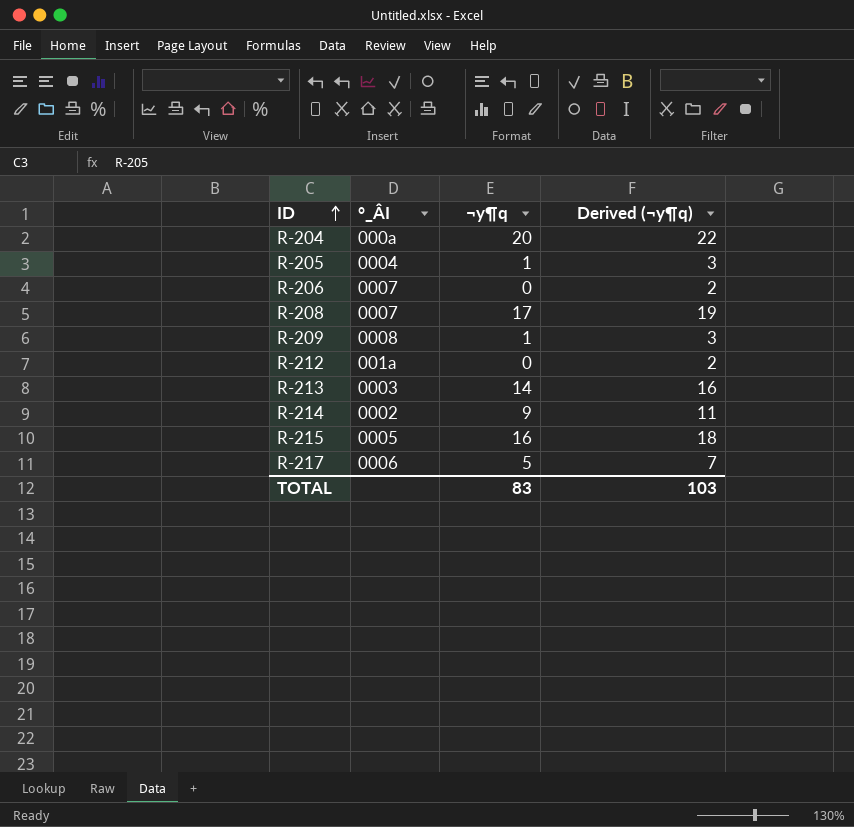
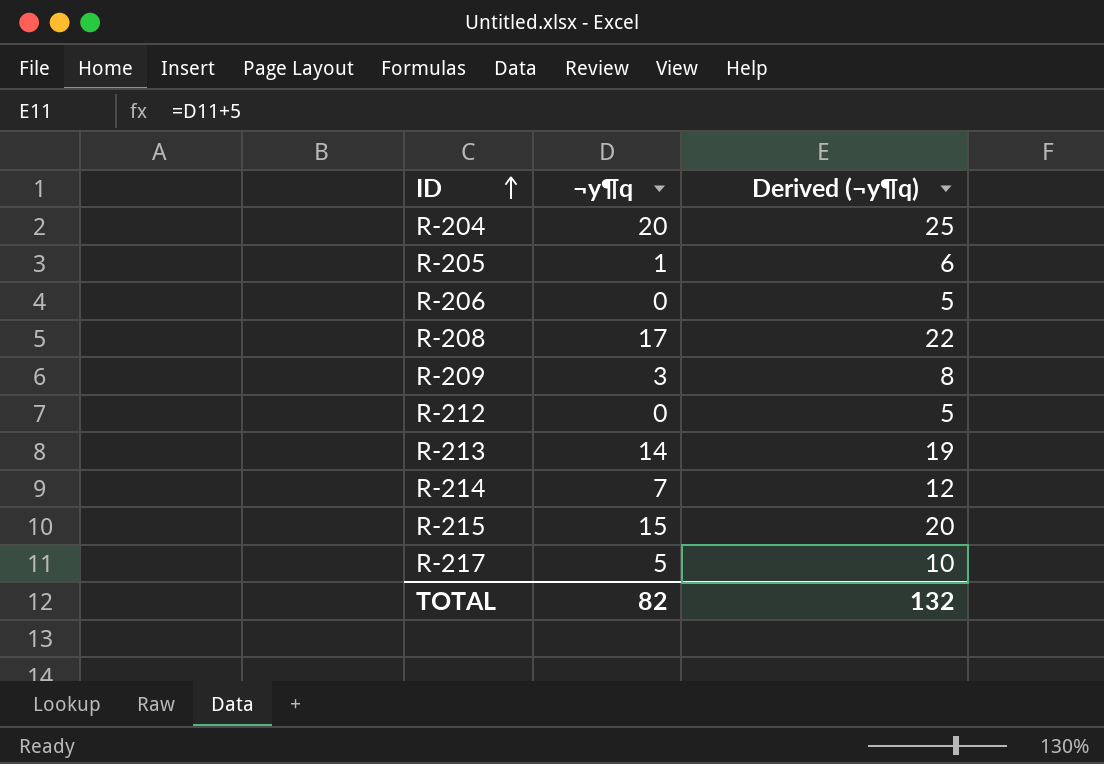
column °_ÂI | position: 2 -> none
column Derived (¬y¶q) | formula: [¬y¶q] + 2 -> [¬y¶q] + 5
R-209 | ¬y¶q: 1 -> 3
R-214 | ¬y¶q: 9 -> 7
R-215 | ¬y¶q: 16 -> 15
TOTAL | ¬y¶q: 83 -> 82
TOTAL | Derived (¬y¶q): 103 -> 132

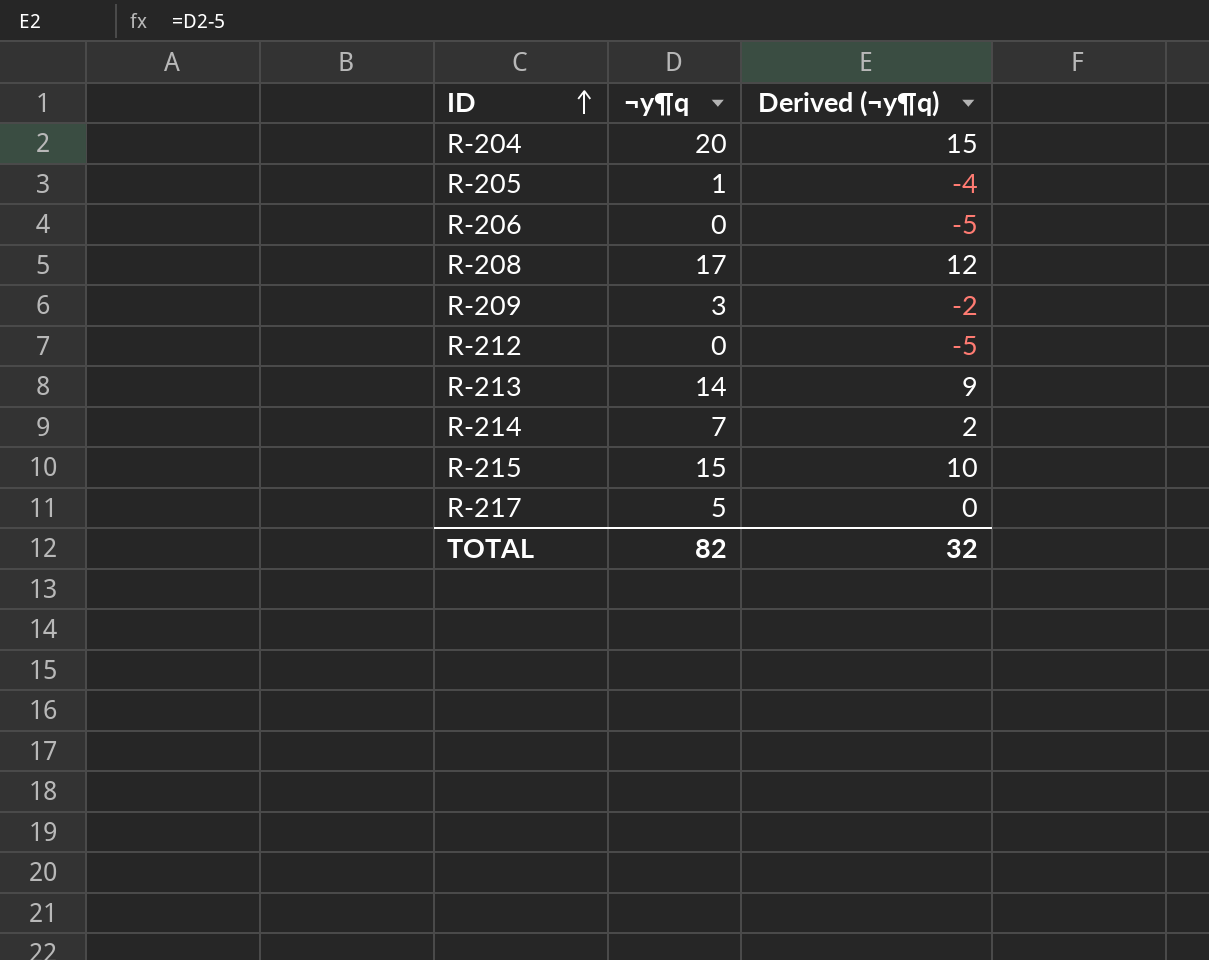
column Derived (¬y¶q) | formula: [¬y¶q] + 5 -> [¬y¶q] - 5
TOTAL | Derived (¬y¶q): 132 -> 32

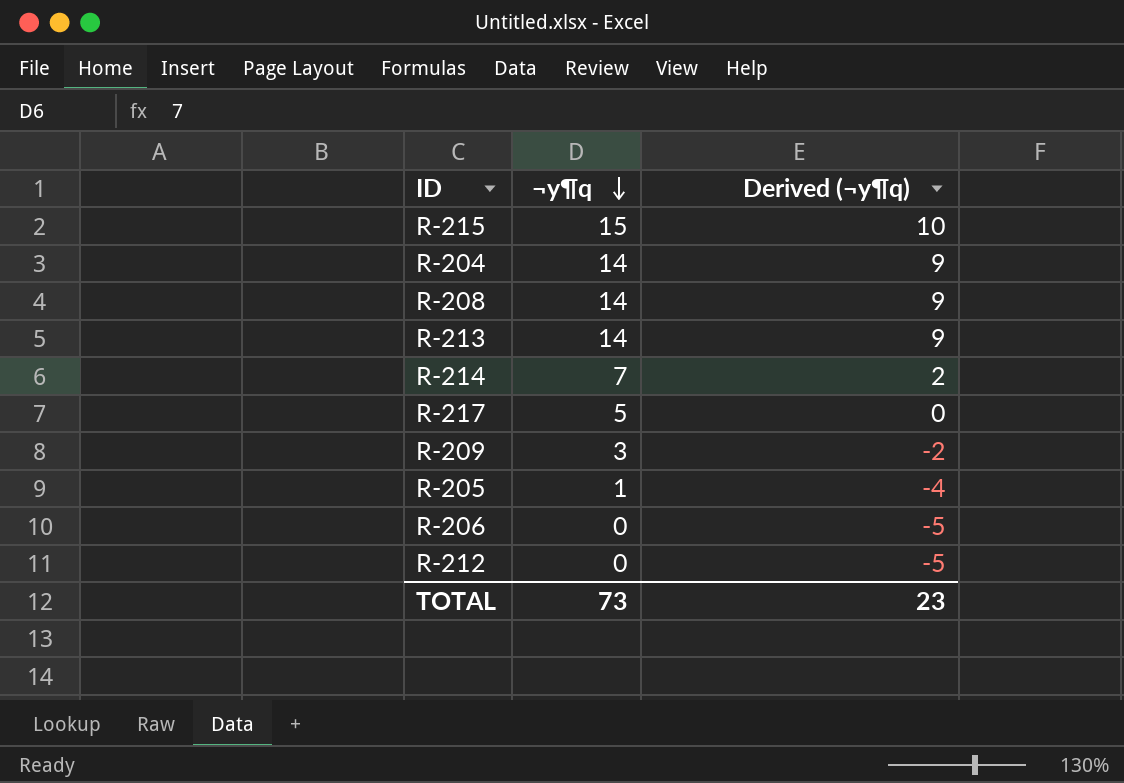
row order: ID ascending -> ¬y¶q descending
R-204 | ¬y¶q: 20 -> 14
R-204 | Derived (¬y¶q): 15 -> 9
R-208 | ¬y¶q: 17 -> 14
R-208 | Derived (¬y¶q): 12 -> 9
TOTAL | ¬y¶q: 82 -> 73
TOTAL | Derived (¬y¶q): 32 -> 23

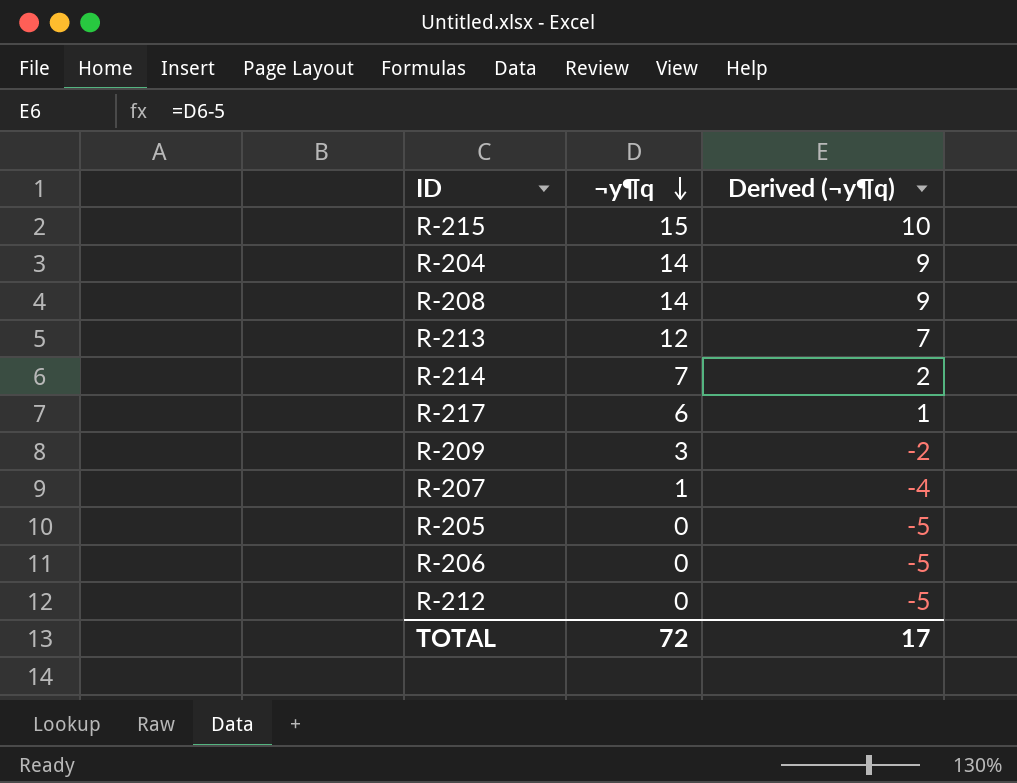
R-213 | ¬y¶q: 14 -> 12
R-213 | Derived (¬y¶q): 9 -> 7
R-217 | ¬y¶q: 5 -> 6
R-217 | Derived (¬y¶q): 0 -> 1
row R-207: none -> 1 | -4
R-205 | ¬y¶q: 1 -> 0
R-205 | Derived (¬y¶q): -4 -> -5
TOTAL | ¬y¶q: 73 -> 72
TOTAL | Derived (¬y¶q): 23 -> 17

